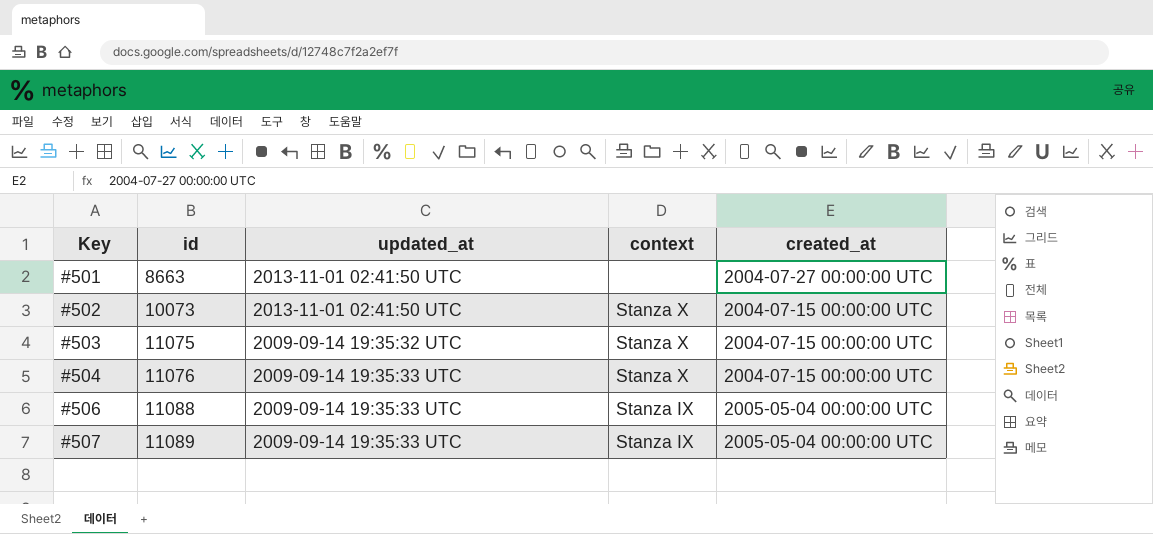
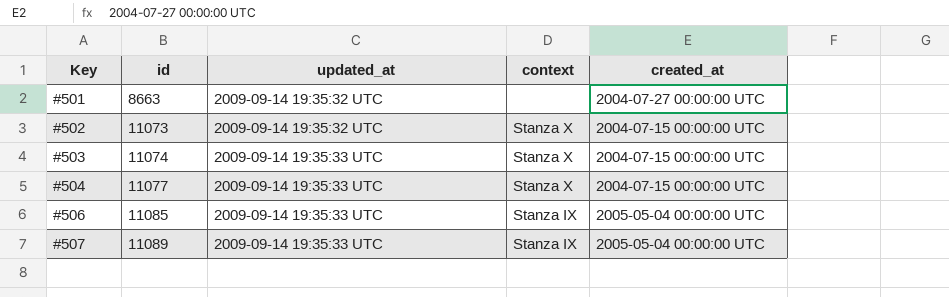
#501 | updated_at: 2013-11-01 02:41:50 UTC -> 2009-09-14 19:35:32 UTC
#502 | id: 10073 -> 11073
#502 | updated_at: 2013-11-01 02:41:50 UTC -> 2009-09-14 19:35:32 UTC
#503 | id: 11075 -> 11074
#503 | updated_at: 2009-09-14 19:35:32 UTC -> 2009-09-14 19:35:33 UTC
#504 | id: 11076 -> 11077
#506 | id: 11088 -> 11085

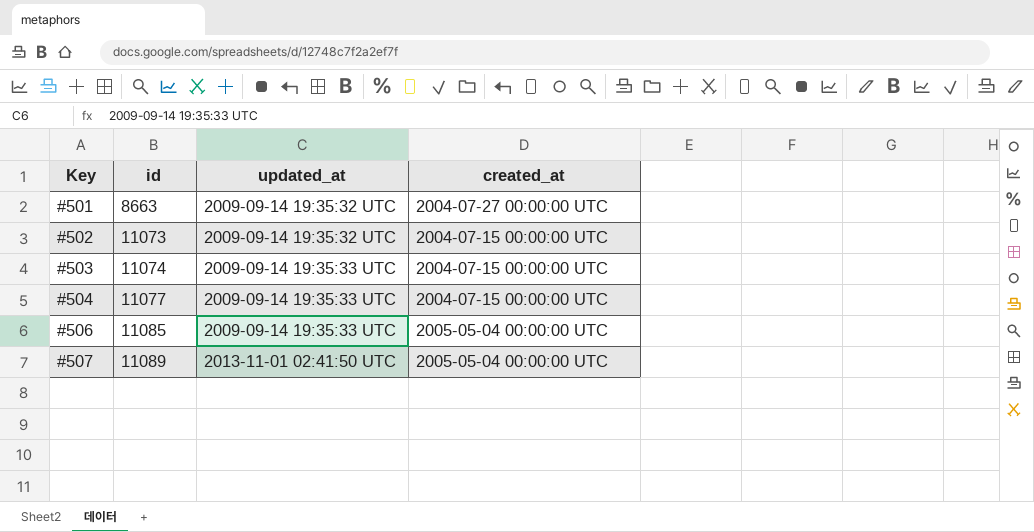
column context | position: 4 -> none
#507 | updated_at: 2009-09-14 19:35:33 UTC -> 2013-11-01 02:41:50 UTC

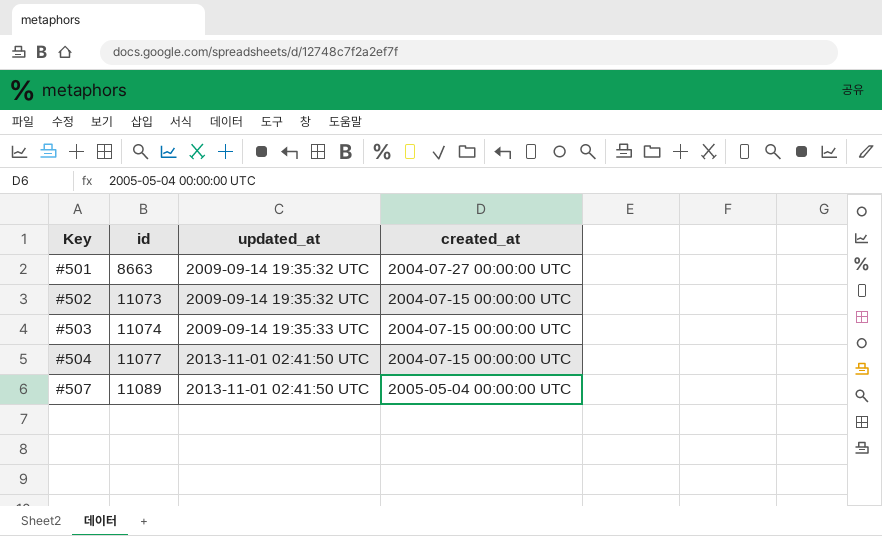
row #506: 11085 | 2009-09-14 19:35:33 UTC | 2005-05-04 00:00:00 UTC -> none
#504 | updated_at: 2009-09-14 19:35:33 UTC -> 2013-11-01 02:41:50 UTC

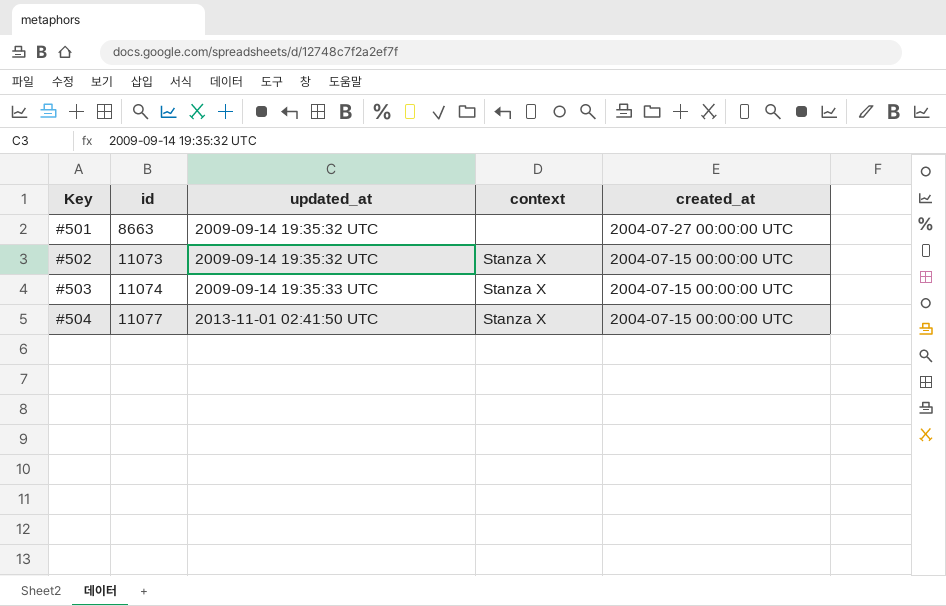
column context | position: none -> 4
row #507: 11089 | 2013-11-01 02:41:50 UTC | 2005-05-04 00:00:00 UTC -> none

